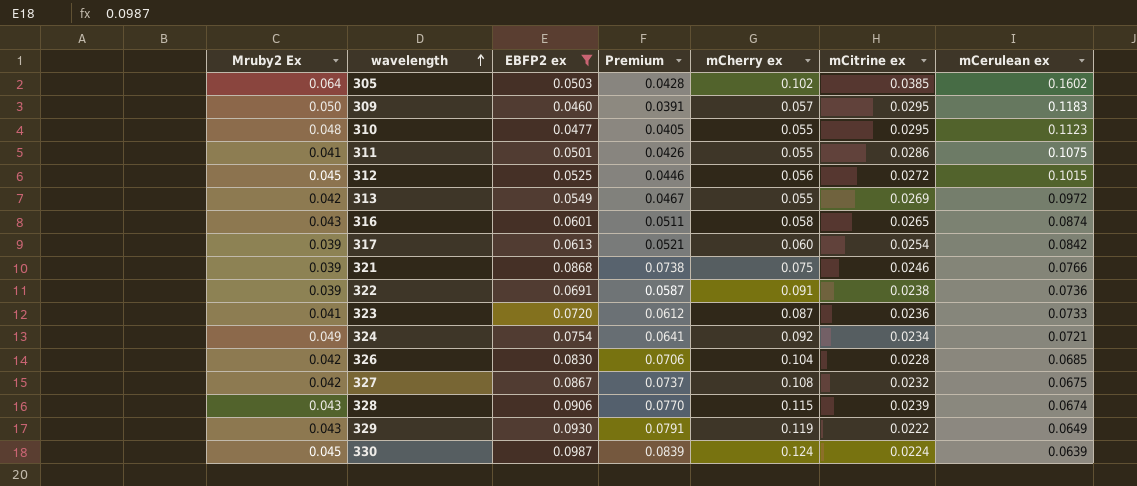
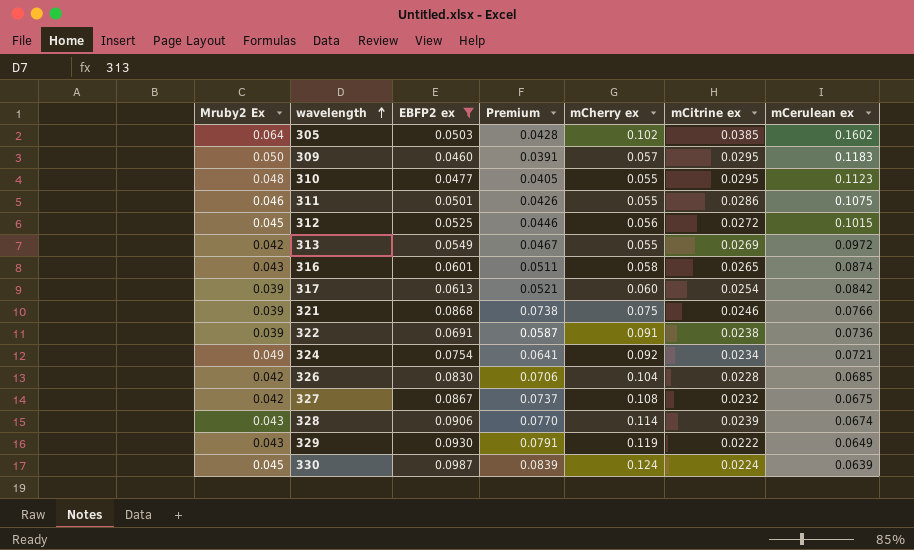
row 323: 0.041 | 0.0720 | 0.0612 | 0.087 | 0.0236 | 0.0733 -> none
311 | Mruby2 Ex: 0.041 -> 0.046
328 | mCherry ex: 0.115 -> 0.114

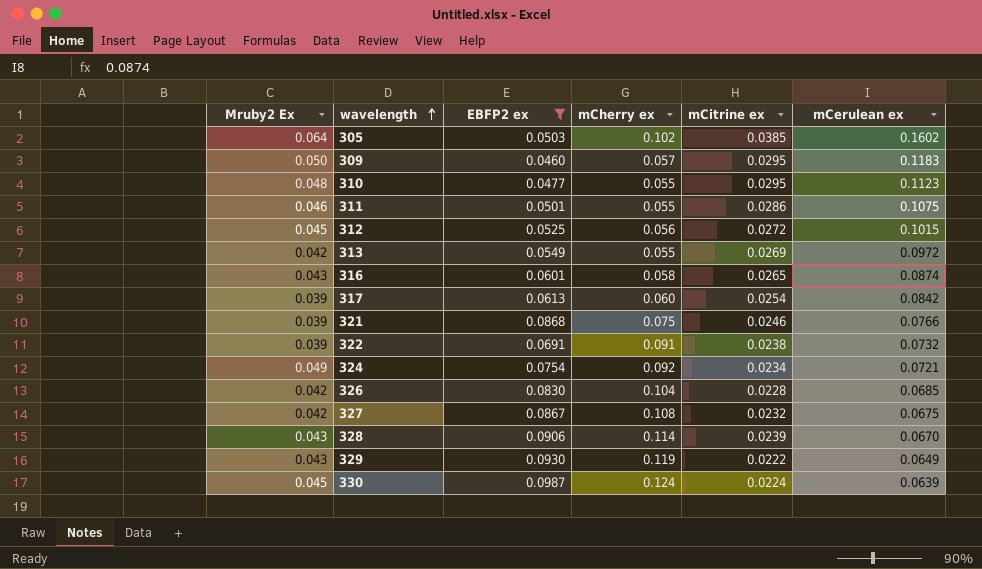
column Premium | formula: [EBFP2 ex] * 0.85 -> none
322 | mCerulean ex: 0.0736 -> 0.0732
328 | mCerulean ex: 0.0674 -> 0.0670

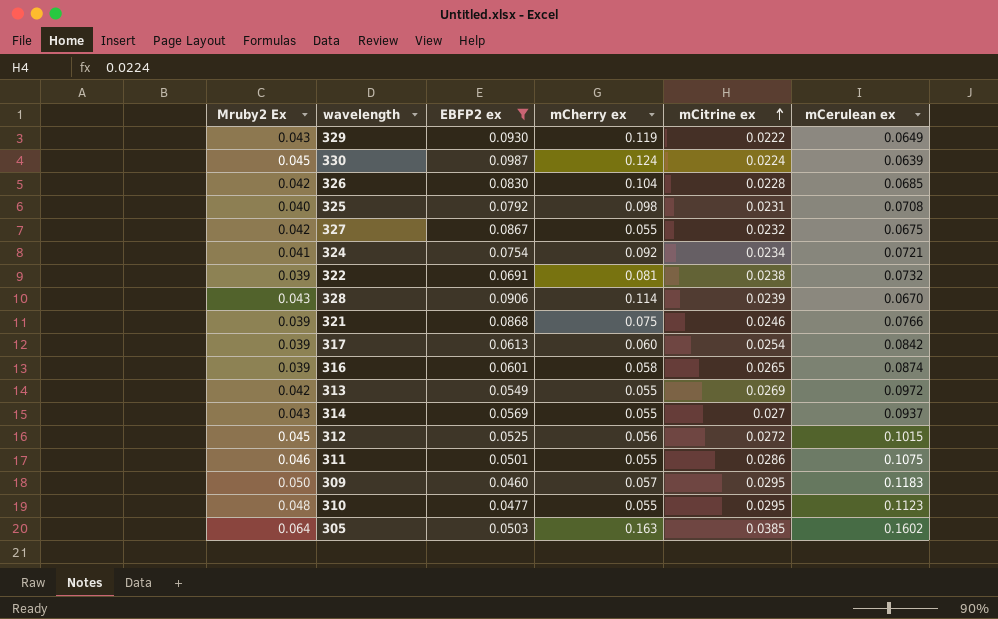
row order: wavelength ascending -> mCitrine ex ascending
row 325: none -> 0.040 | 0.0792 | 0.098 | 0.0231 | 0.0708
327 | mCherry ex: 0.108 -> 0.055
324 | Mruby2 Ex: 0.049 -> 0.041
322 | mCherry ex: 0.091 -> 0.081
316 | Mruby2 Ex: 0.043 -> 0.039
row 314: none -> 0.043 | 0.0569 | 0.055 | 0.027 | 0.0937
305 | mCherry ex: 0.102 -> 0.163

